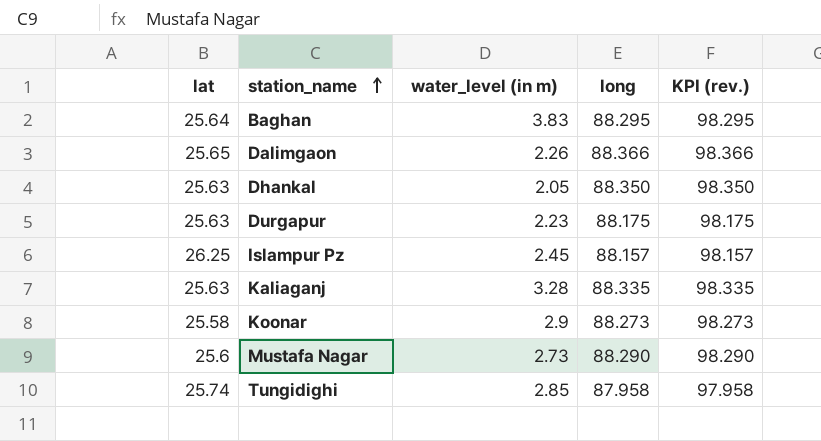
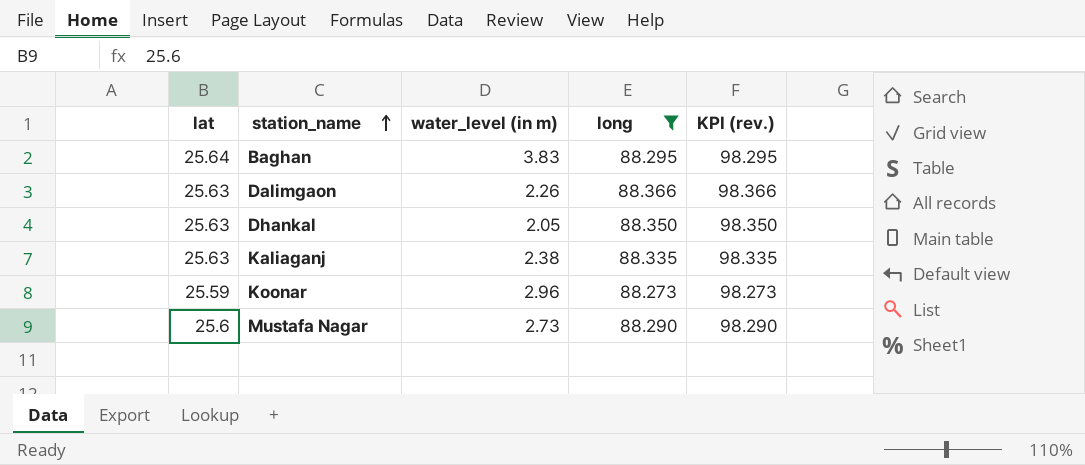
filter: none -> long >= 88.273
Dalimgaon | lat: 25.65 -> 25.63
Kaliaganj | water_level (in m): 3.28 -> 2.38
Koonar | lat: 25.58 -> 25.59
Koonar | water_level (in m): 2.9 -> 2.96

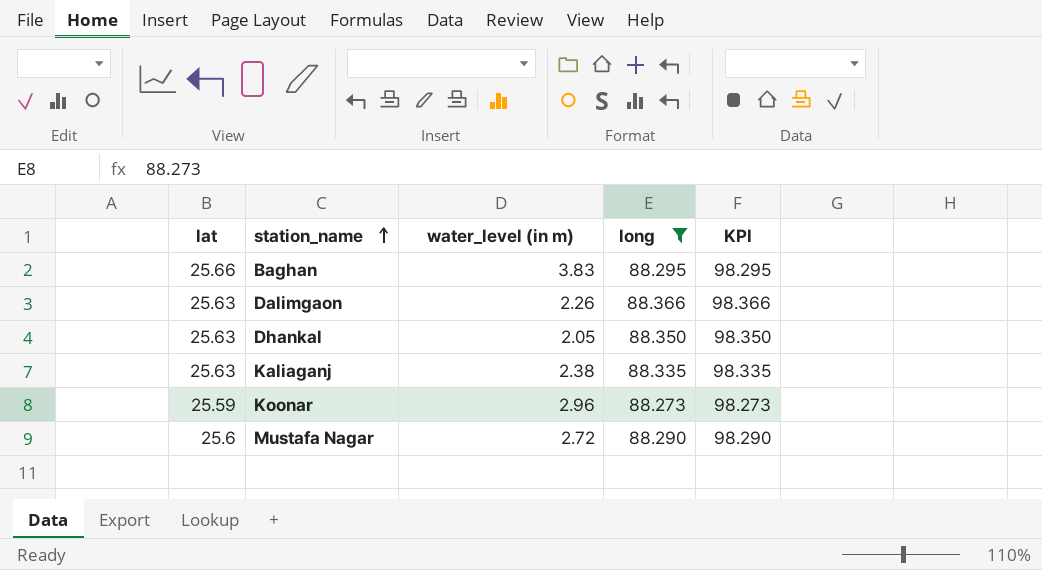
column name: KPI (rev.) -> KPI
Baghan | lat: 25.64 -> 25.66
Mustafa Nagar | water_level (in m): 2.73 -> 2.72

